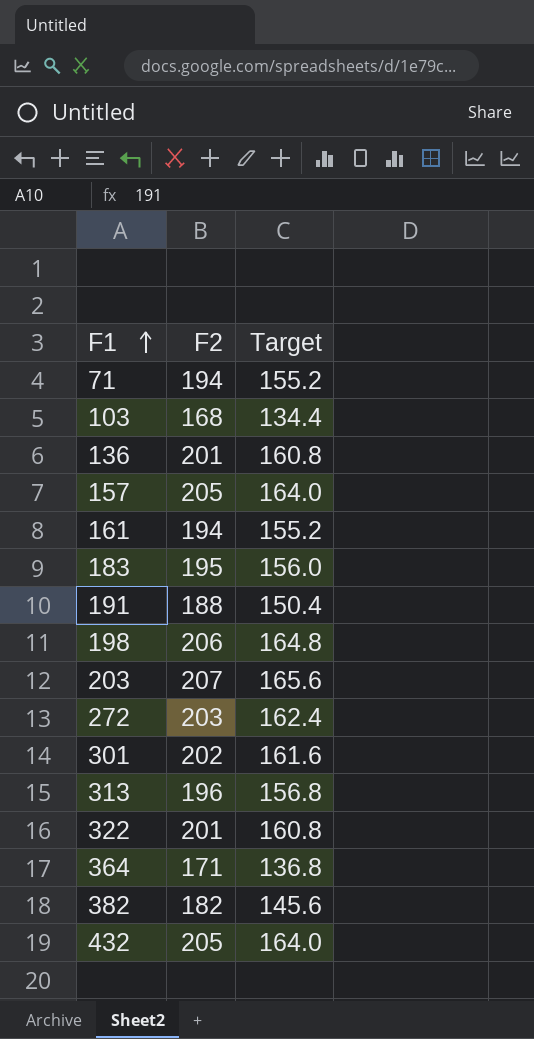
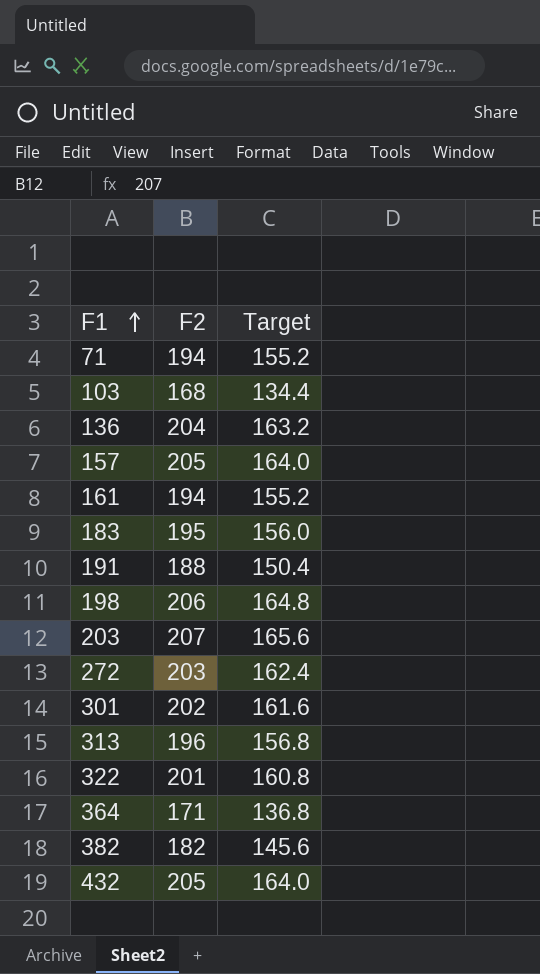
136 | F2: 201 -> 204
136 | Target: 160.8 -> 163.2

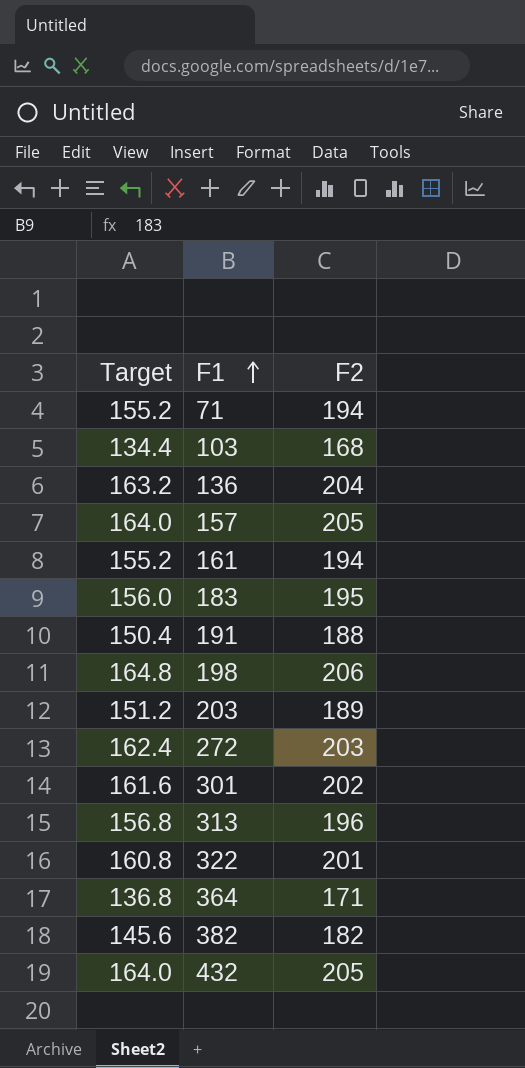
column Target | position: 3 -> 1
203 | Target: 165.6 -> 151.2
203 | F2: 207 -> 189

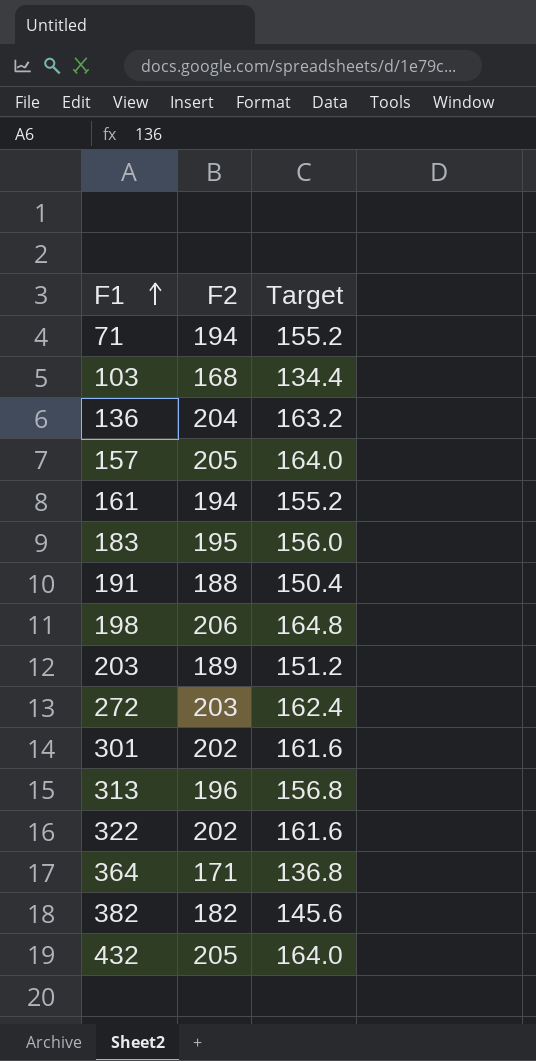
column Target | position: 1 -> 3
322 | F2: 201 -> 202
322 | Target: 160.8 -> 161.6

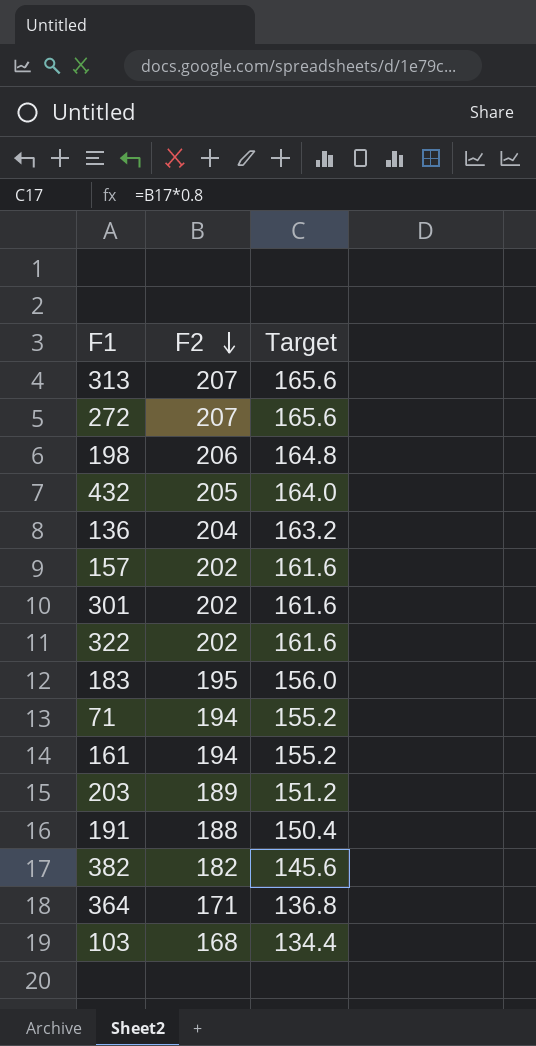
row order: F1 ascending -> F2 descending
313 | F2: 196 -> 207
313 | Target: 156.8 -> 165.6
272 | F2: 203 -> 207
272 | Target: 162.4 -> 165.6
157 | F2: 205 -> 202
157 | Target: 164.0 -> 161.6

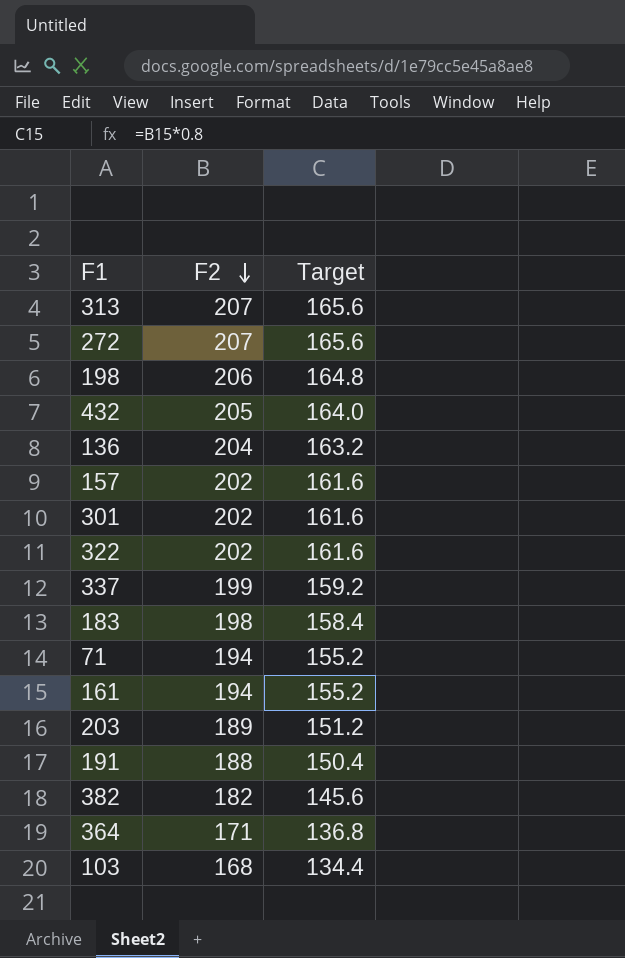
row 337: none -> 199 | 159.2
183 | F2: 195 -> 198
183 | Target: 156.0 -> 158.4

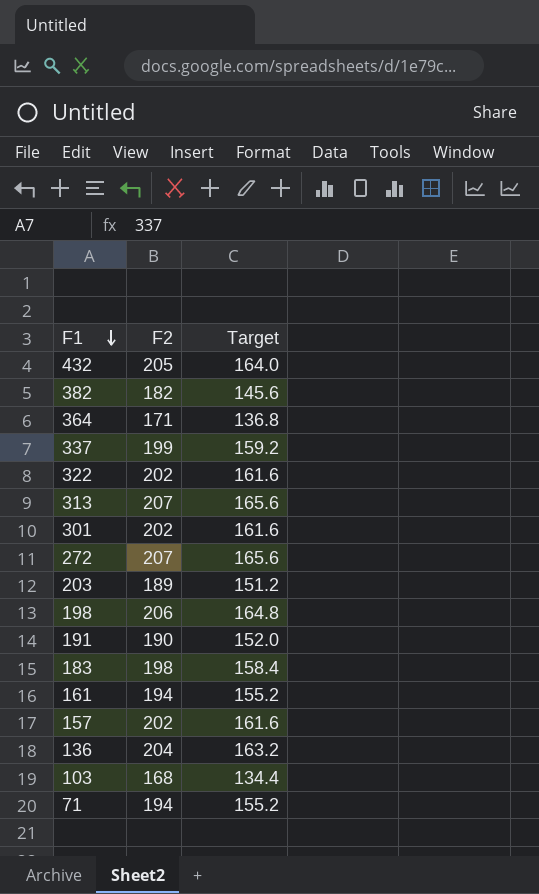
row order: F2 descending -> F1 descending
191 | F2: 188 -> 190
191 | Target: 150.4 -> 152.0

